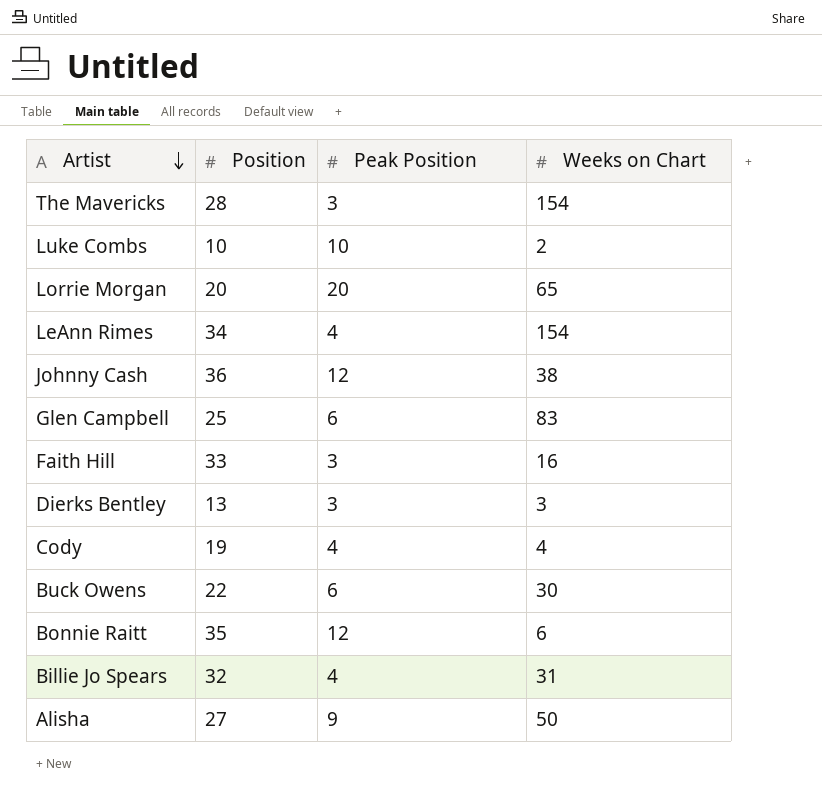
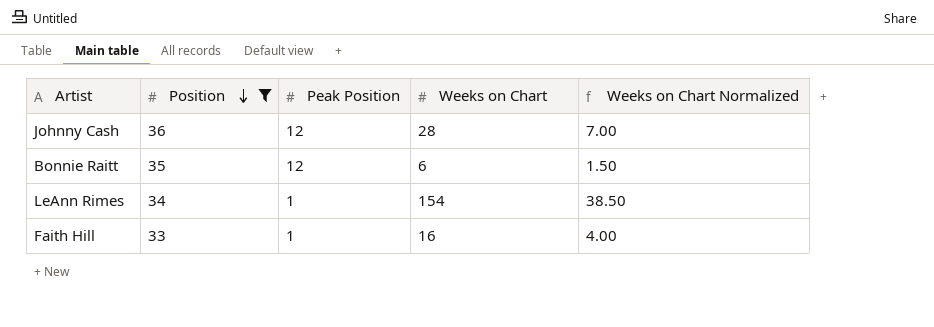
filter: none -> Position >= 33
row order: Artist descending -> Position descending
column Weeks on Chart Normalized | formula: none -> [Weeks on Chart] * 0.25
Johnny Cash | Weeks on Chart: 38 -> 28
LeAnn Rimes | Peak Position: 4 -> 1
Faith Hill | Peak Position: 3 -> 1

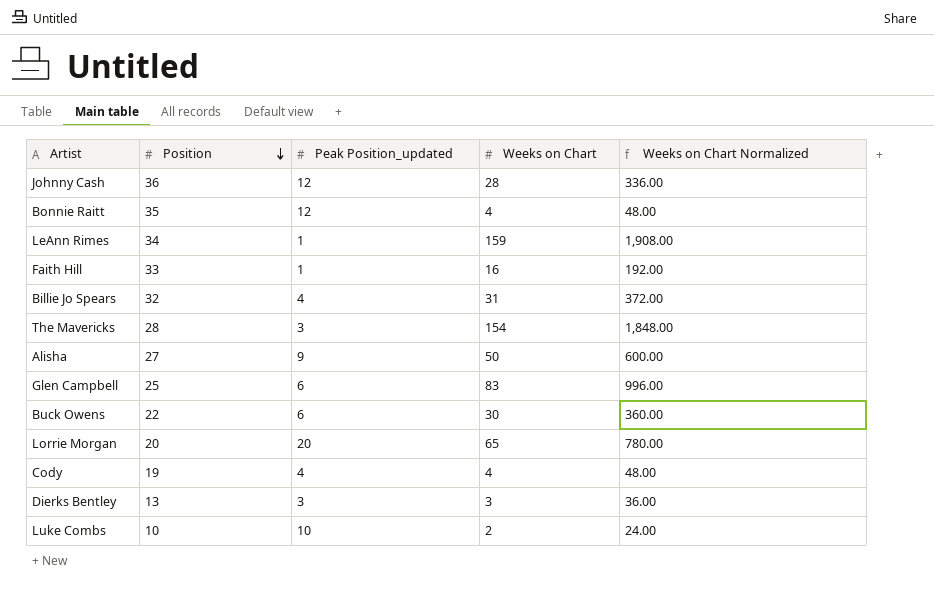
filter: Position >= 33 -> none
column name: Peak Position -> Peak Position_updated
column Weeks on Chart Normalized | formula: [Weeks on Chart] * 0.25 -> [Weeks on Chart] * 12
Bonnie Raitt | Weeks on Chart: 6 -> 4
LeAnn Rimes | Weeks on Chart: 154 -> 159

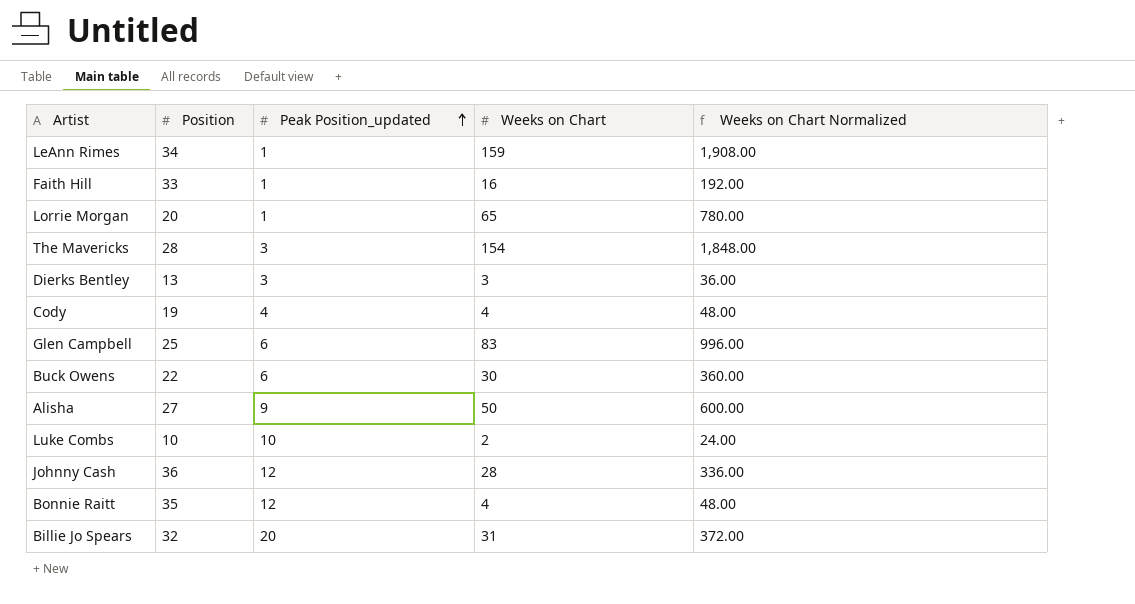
row order: Position descending -> Peak Position_updated ascending
Lorrie Morgan | Peak Position_updated: 20 -> 1
Billie Jo Spears | Peak Position_updated: 4 -> 20

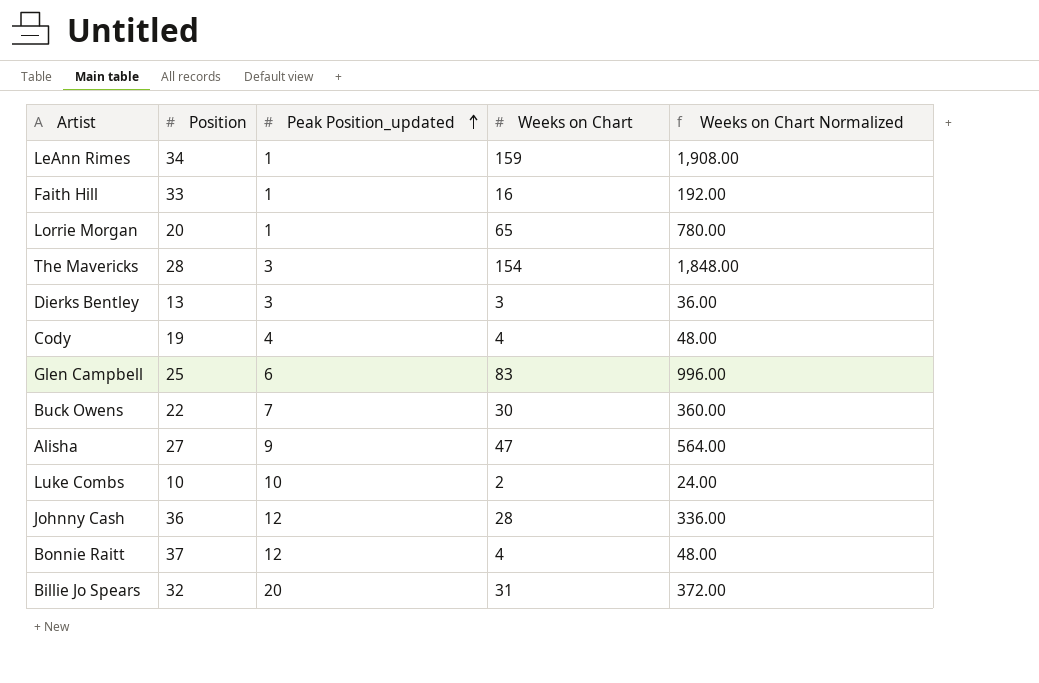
Buck Owens | Peak Position_updated: 6 -> 7
Alisha | Weeks on Chart: 50 -> 47
Alisha | Weeks on Chart Normalized: 600.00 -> 564.00
Bonnie Raitt | Position: 35 -> 37

